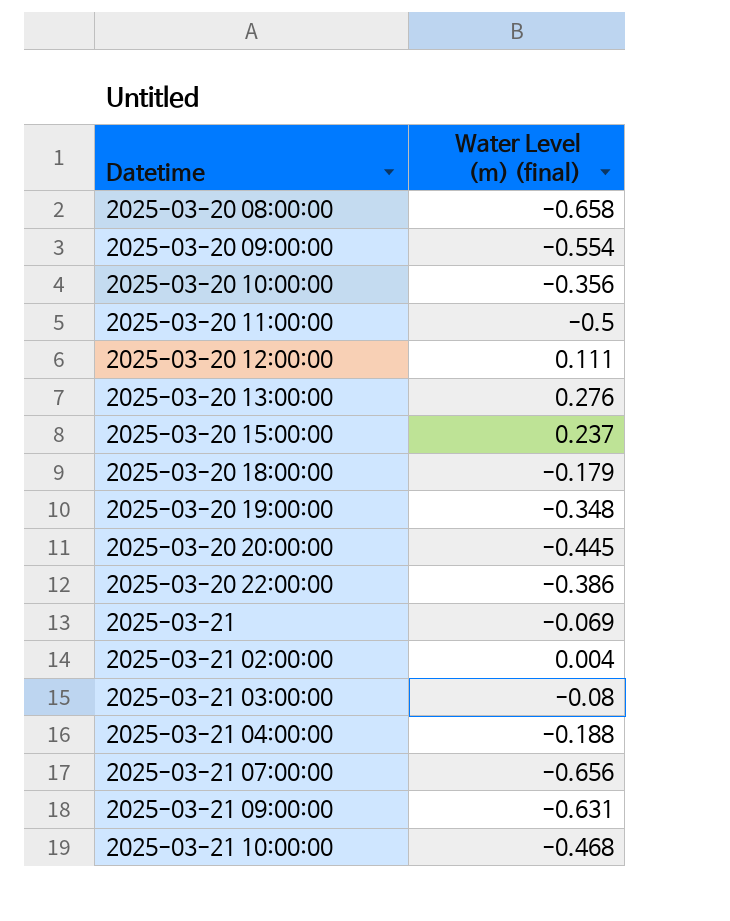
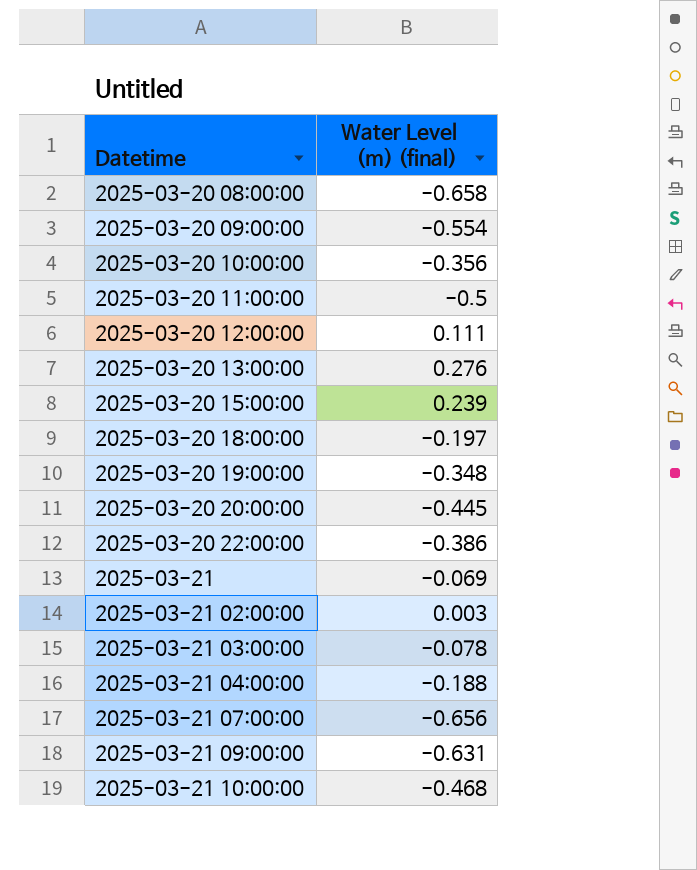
2025-03-20 15:00:00 | Water Level (m) (final): 0.237 -> 0.239
2025-03-20 18:00:00 | Water Level (m) (final): -0.179 -> -0.197
2025-03-21 02:00:00 | Water Level (m) (final): 0.004 -> 0.003
2025-03-21 03:00:00 | Water Level (m) (final): -0.08 -> -0.078

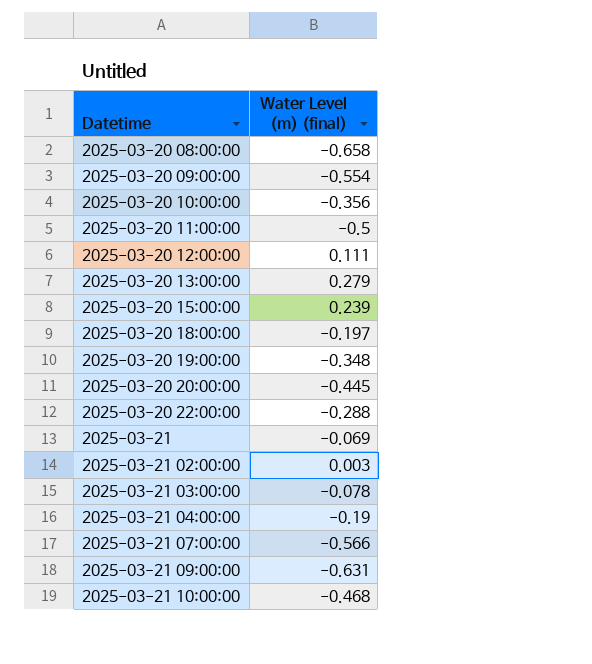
2025-03-20 13:00:00 | Water Level (m) (final): 0.276 -> 0.279
2025-03-20 22:00:00 | Water Level (m) (final): -0.386 -> -0.288
2025-03-21 04:00:00 | Water Level (m) (final): -0.188 -> -0.19
2025-03-21 07:00:00 | Water Level (m) (final): -0.656 -> -0.566

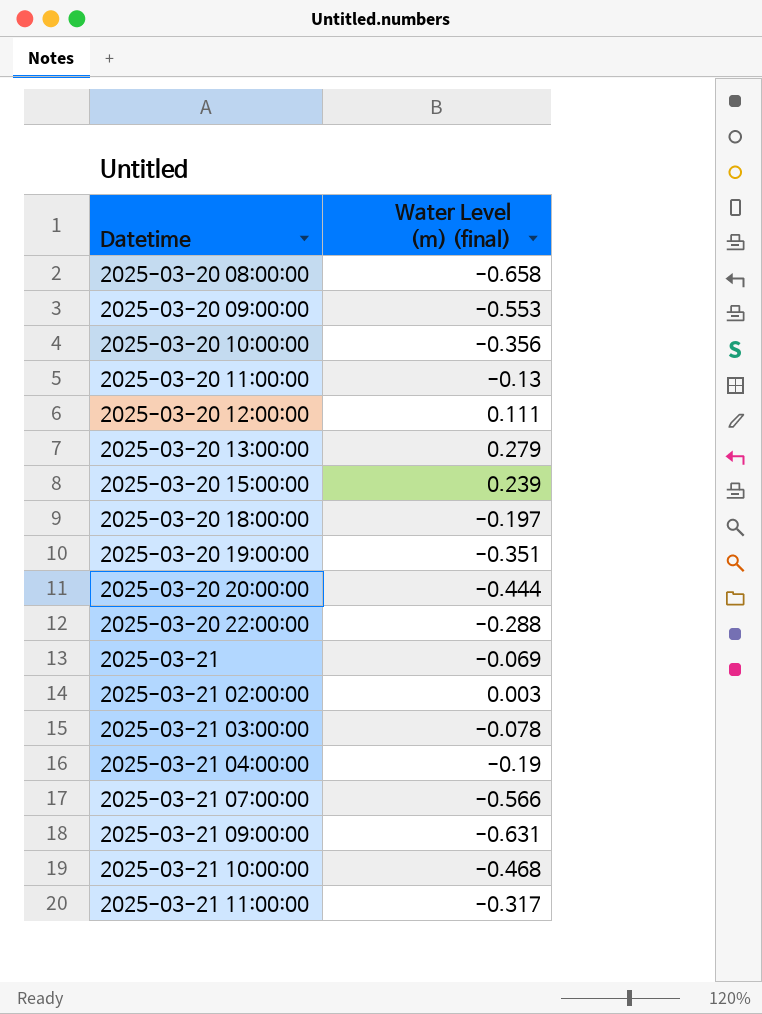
2025-03-20 09:00:00 | Water Level (m) (final): -0.554 -> -0.553
2025-03-20 11:00:00 | Water Level (m) (final): -0.5 -> -0.13
2025-03-20 19:00:00 | Water Level (m) (final): -0.348 -> -0.351
2025-03-20 20:00:00 | Water Level (m) (final): -0.445 -> -0.444
row 2025-03-21 11:00:00: none -> -0.317

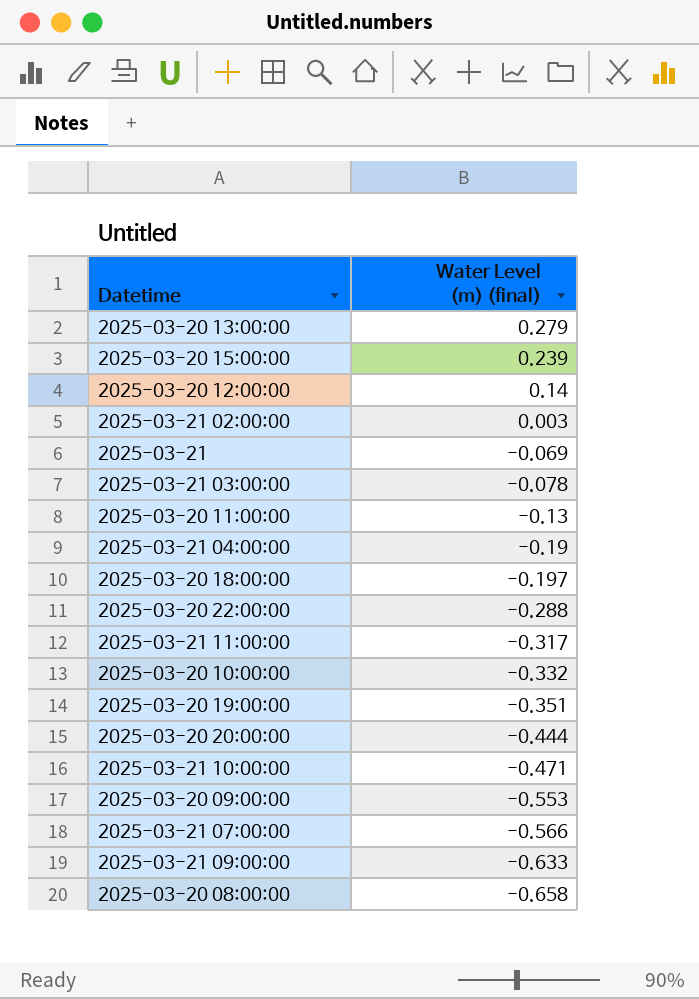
row order: Datetime ascending -> Water Level (m) (final) descending
2025-03-20 12:00:00 | Water Level (m) (final): 0.111 -> 0.14
2025-03-20 10:00:00 | Water Level (m) (final): -0.356 -> -0.332
2025-03-21 10:00:00 | Water Level (m) (final): -0.468 -> -0.471
2025-03-21 09:00:00 | Water Level (m) (final): -0.631 -> -0.633

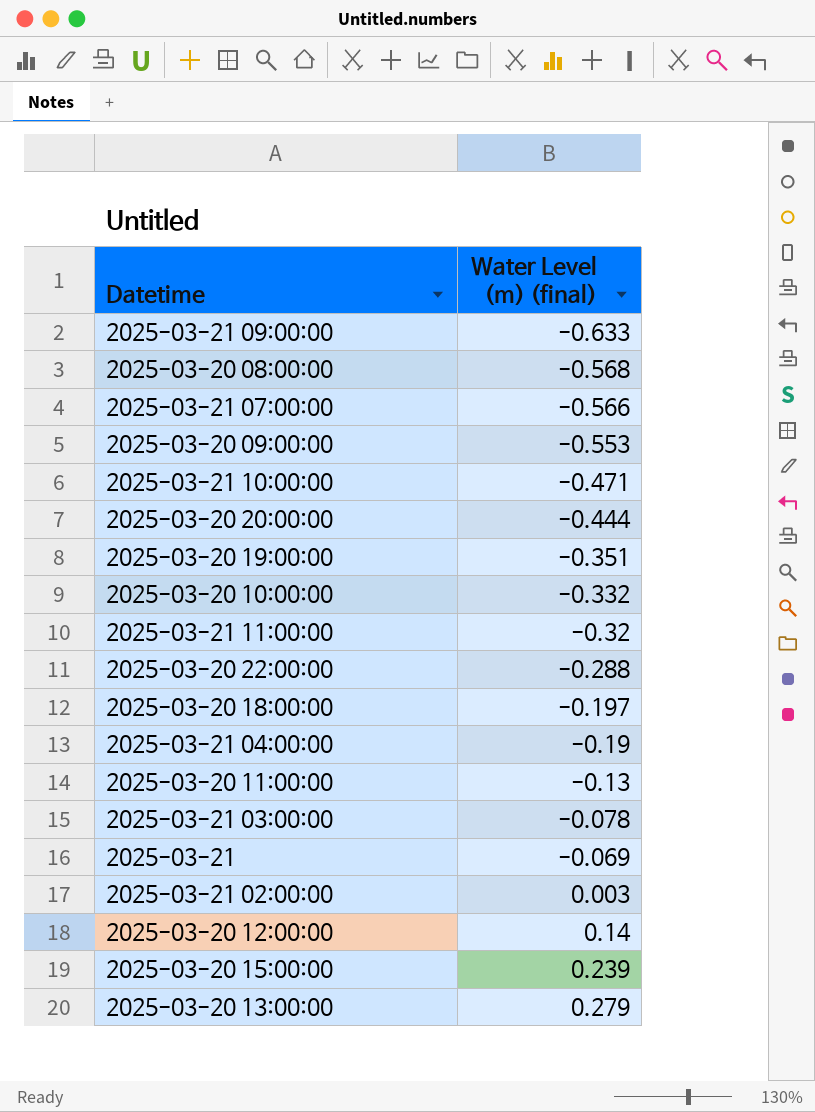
row order: Water Level (m) (final) descending -> Water Level (m) (final) ascending
2025-03-20 08:00:00 | Water Level (m) (final): -0.658 -> -0.568
2025-03-21 11:00:00 | Water Level (m) (final): -0.317 -> -0.32

